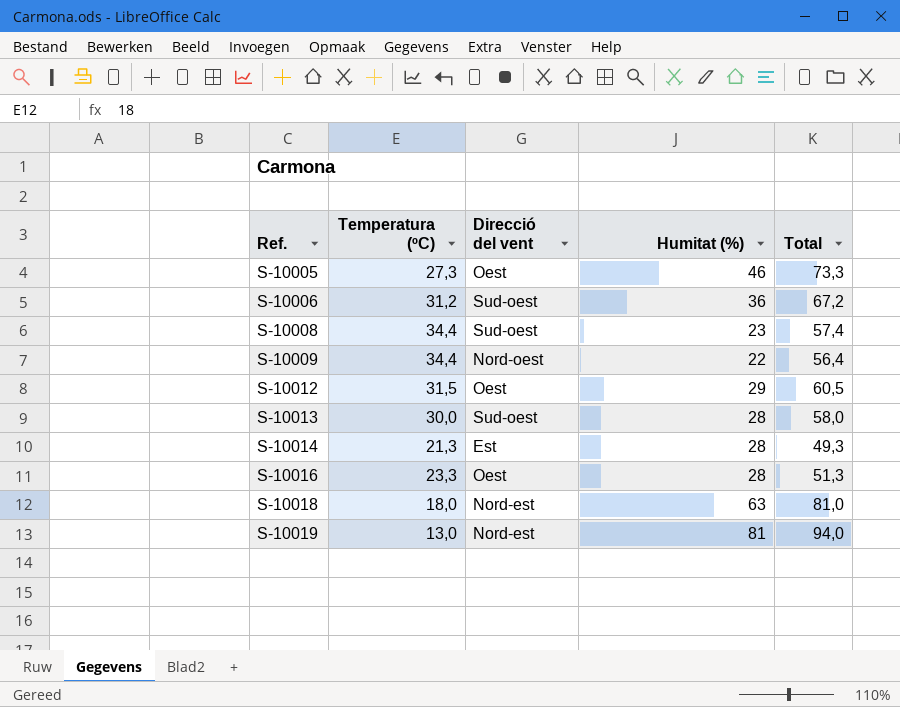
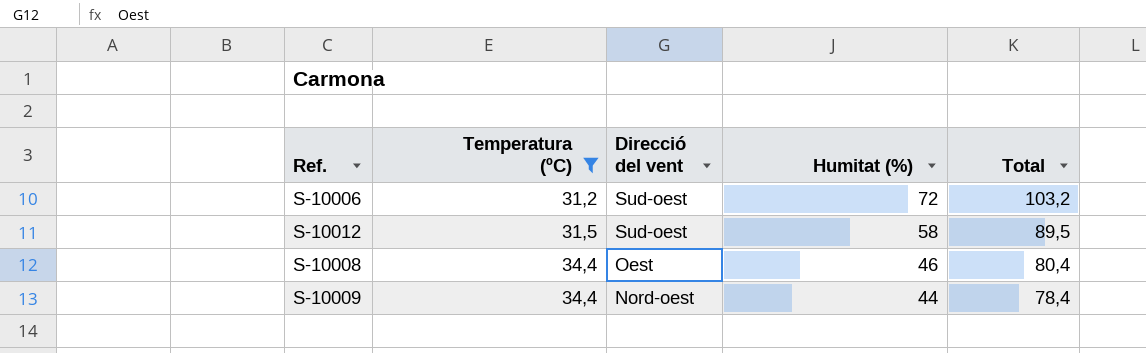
filter: none -> Temperatura (ºC) >= 31,2
row order: Ref. ascending -> Temperatura (ºC) ascending
S-10006 | Humitat (%): 36 -> 72
S-10006 | Total: 67,2 -> 103,2
S-10012 | Direcció del vent: Oest -> Sud-oest
S-10012 | Humitat (%): 29 -> 58
S-10012 | Total: 60,5 -> 89,5
S-10008 | Direcció del vent: Sud-oest -> Oest
S-10008 | Humitat (%): 23 -> 46
S-10008 | Total: 57,4 -> 80,4
S-10009 | Humitat (%): 22 -> 44
S-10009 | Total: 56,4 -> 78,4

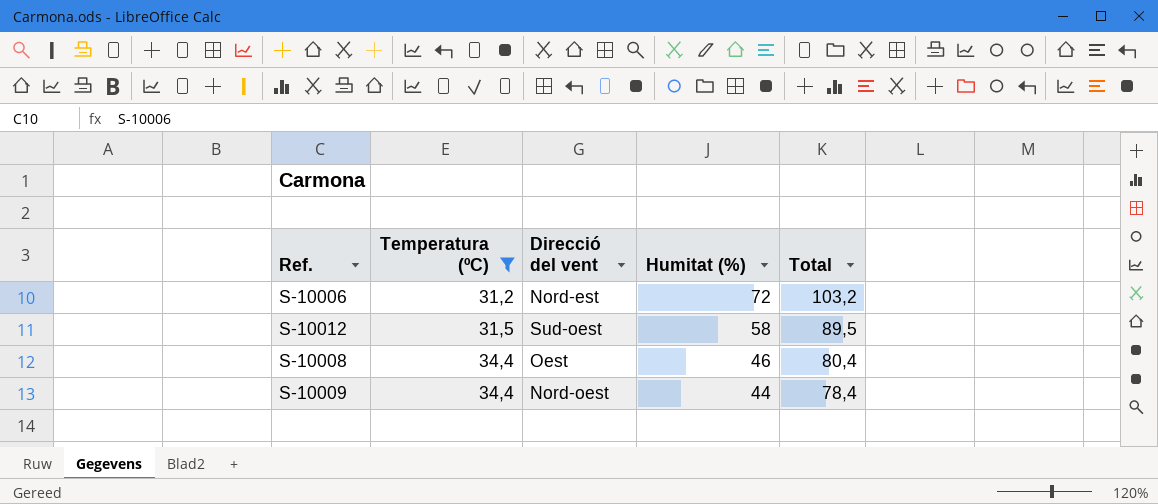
S-10006 | Direcció del vent: Sud-oest -> Nord-est

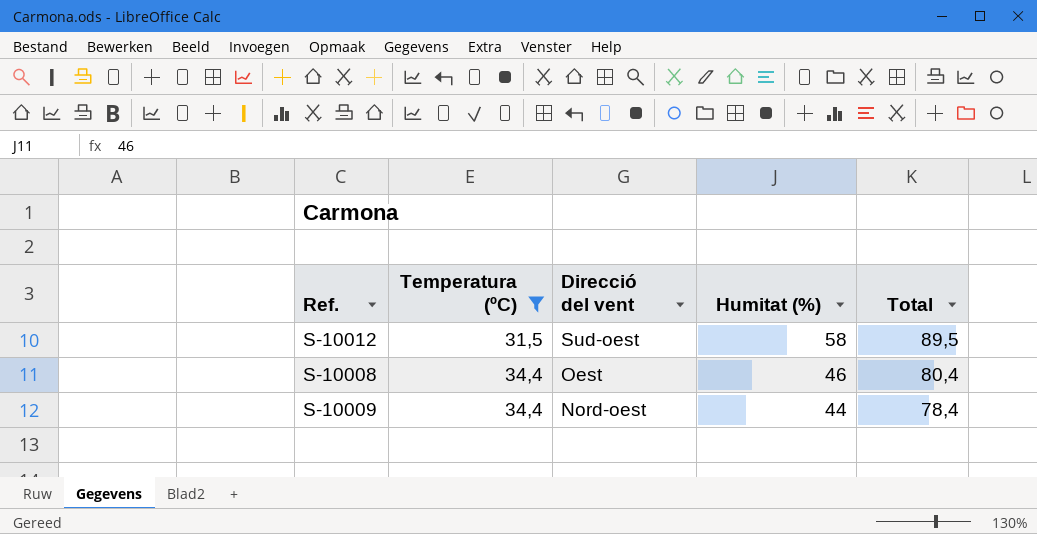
row S-10006: 31,2 | Nord-est | 72 | 103,2 -> none

